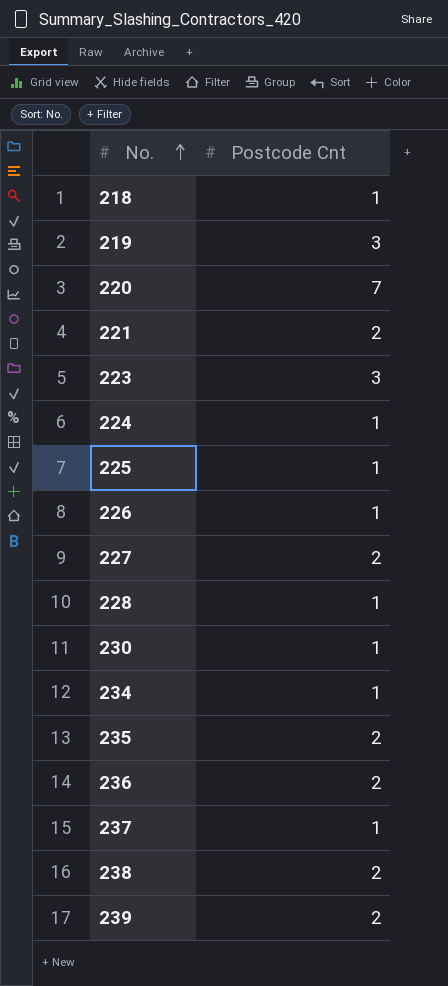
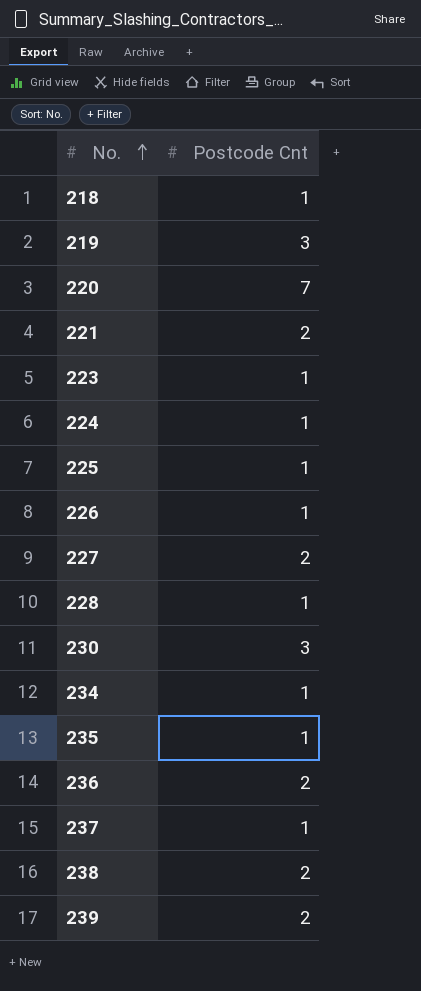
223 | Postcode Cnt: 3 -> 1
230 | Postcode Cnt: 1 -> 3
235 | Postcode Cnt: 2 -> 1

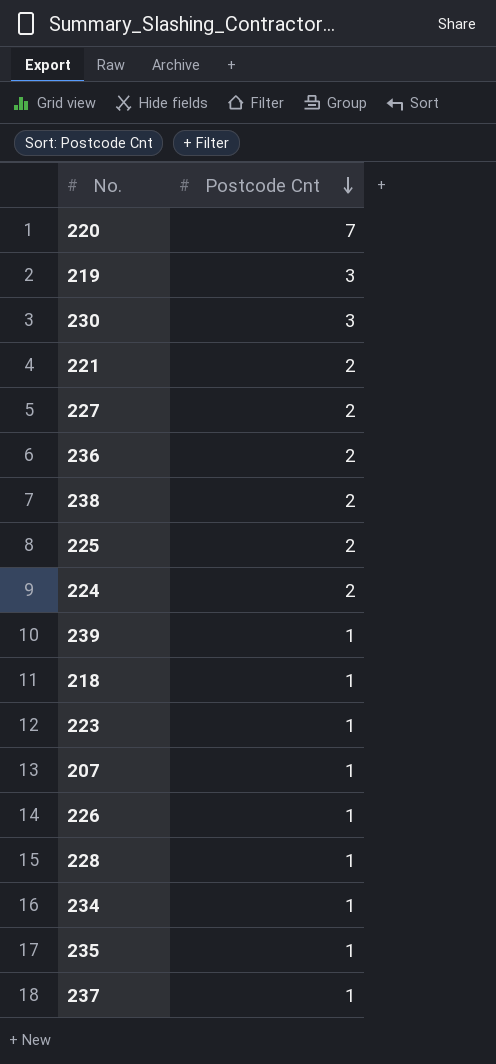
row order: No. ascending -> Postcode Cnt descending
225 | Postcode Cnt: 1 -> 2
224 | Postcode Cnt: 1 -> 2
239 | Postcode Cnt: 2 -> 1
row 207: none -> 1

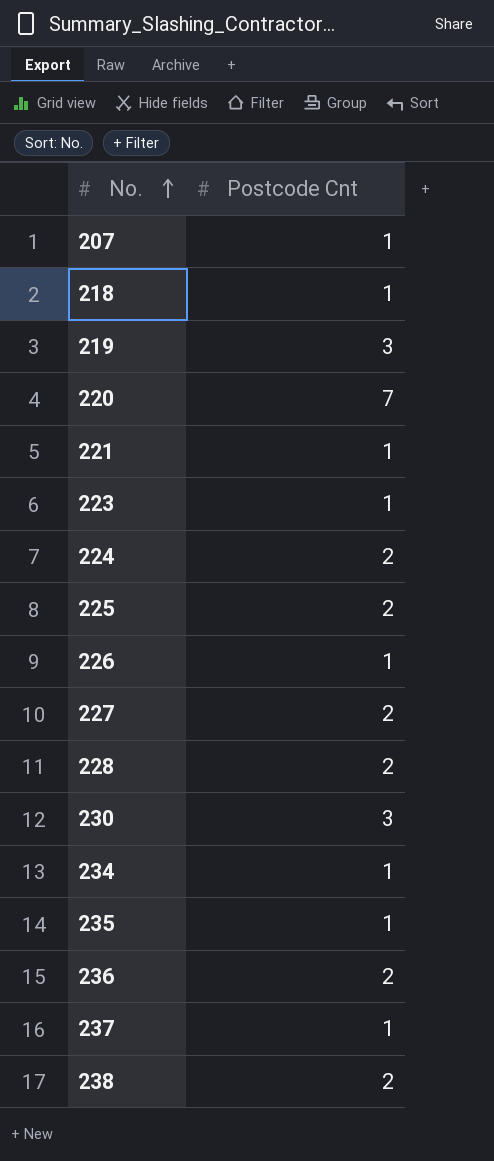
row order: Postcode Cnt descending -> No. ascending
row 239: 1 -> none
221 | Postcode Cnt: 2 -> 1
228 | Postcode Cnt: 1 -> 2

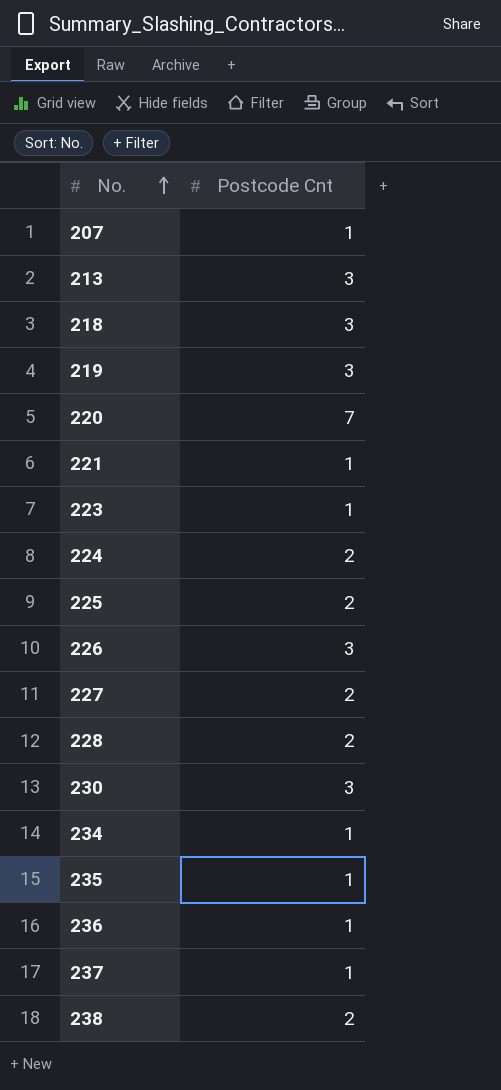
row 213: none -> 3
218 | Postcode Cnt: 1 -> 3
226 | Postcode Cnt: 1 -> 3
236 | Postcode Cnt: 2 -> 1

